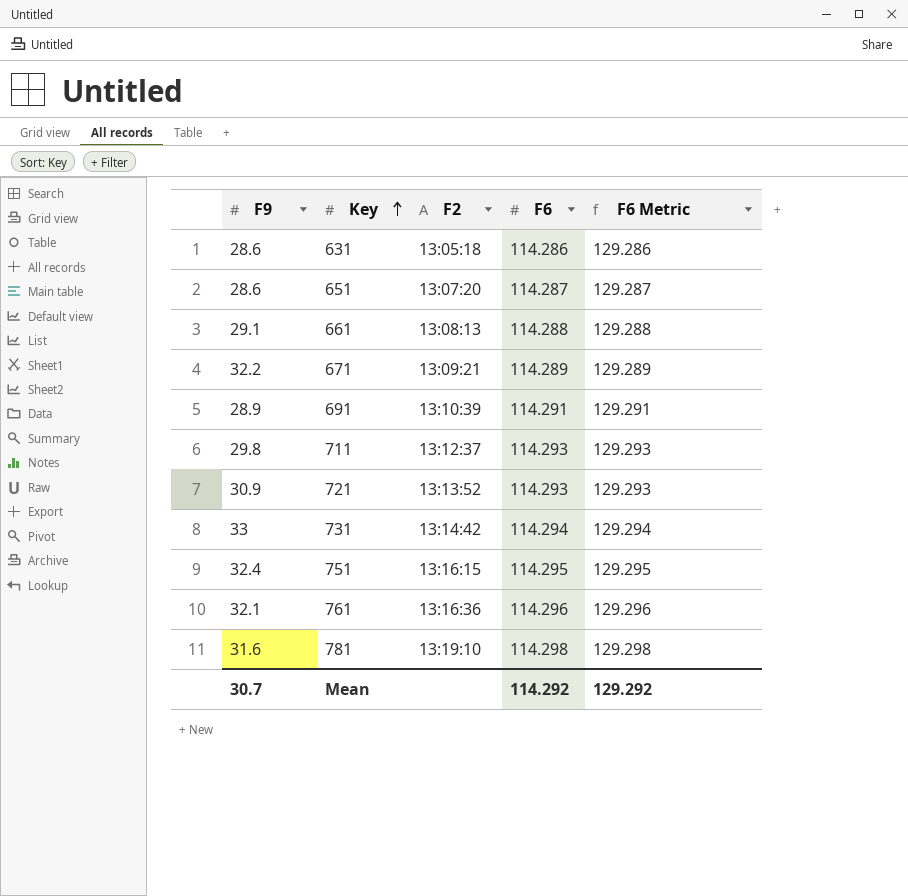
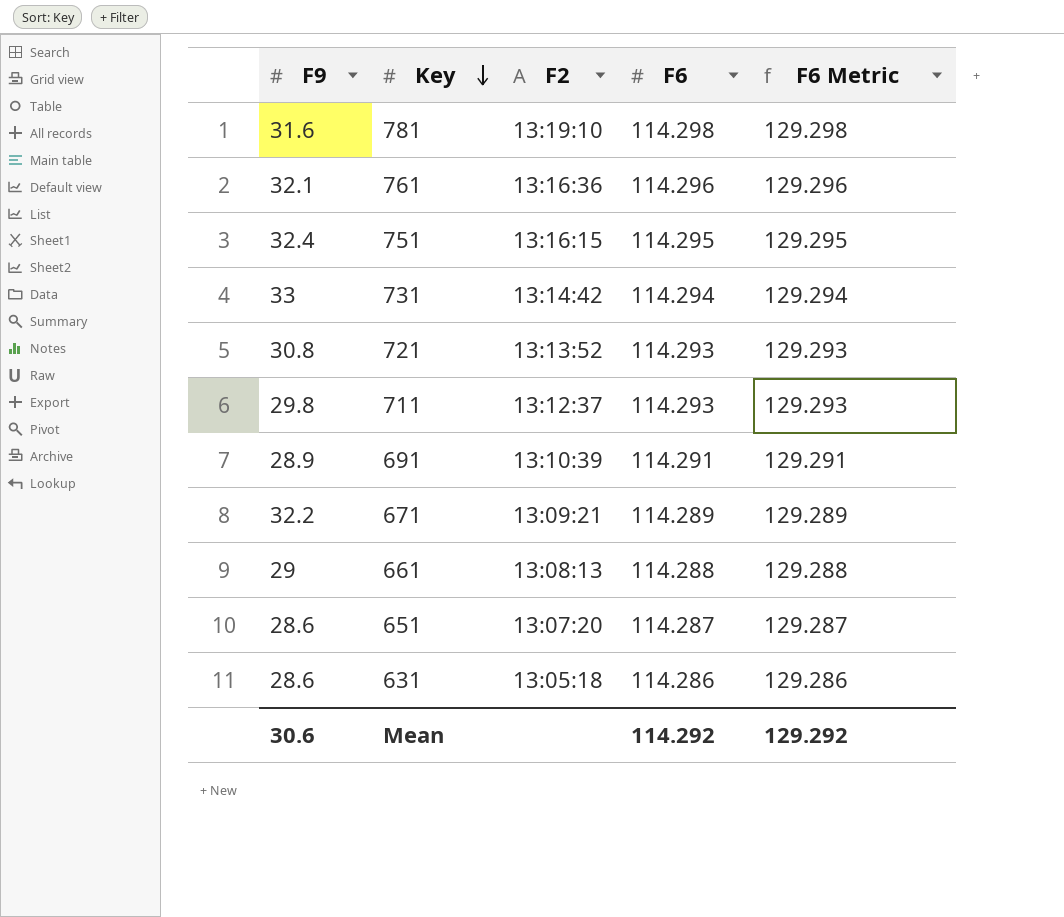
row order: Key ascending -> Key descending
721 | F9: 30.9 -> 30.8
661 | F9: 29.1 -> 29
Mean | F9: 30.7 -> 30.6

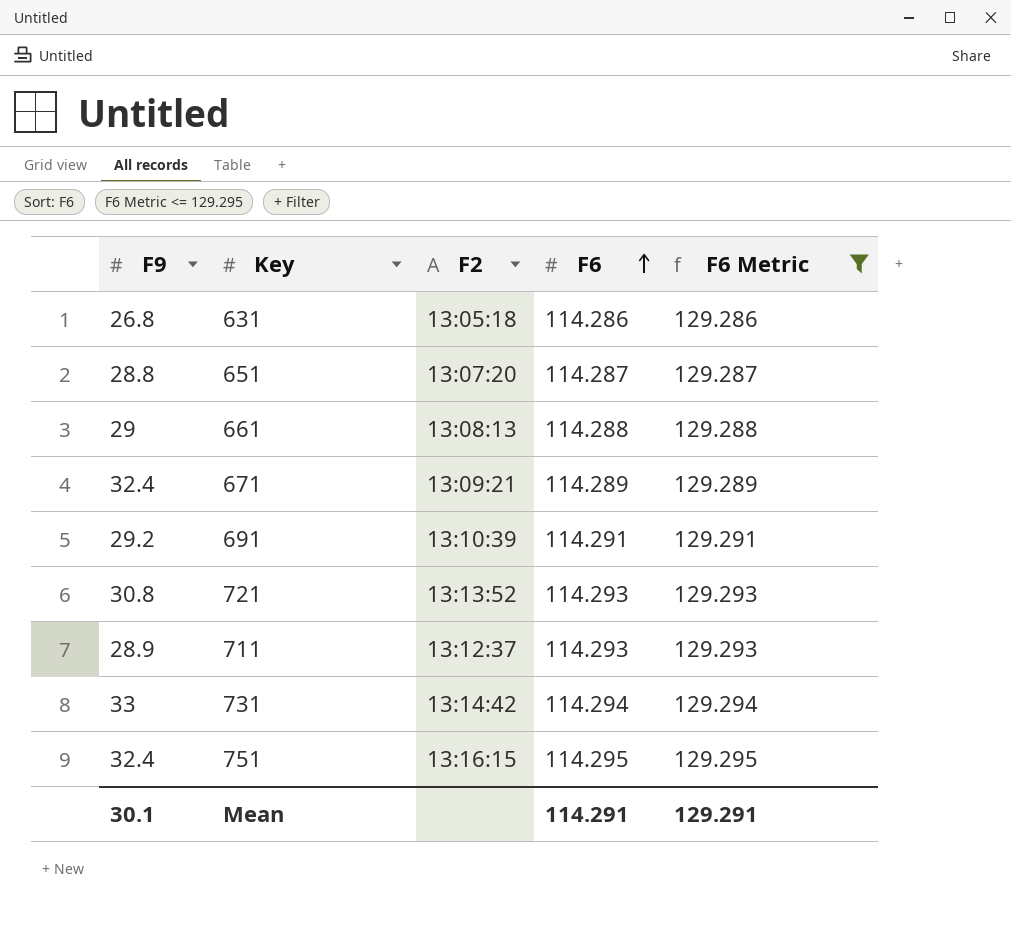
filter: none -> F6 Metric <= 129.295
row order: Key descending -> F6 ascending
631 | F9: 28.6 -> 26.8
651 | F9: 28.6 -> 28.8
671 | F9: 32.2 -> 32.4
691 | F9: 28.9 -> 29.2
711 | F9: 29.8 -> 28.9
Mean | F9: 30.6 -> 30.1
Mean | F6: 114.292 -> 114.291
Mean | F6 Metric: 129.292 -> 129.291

